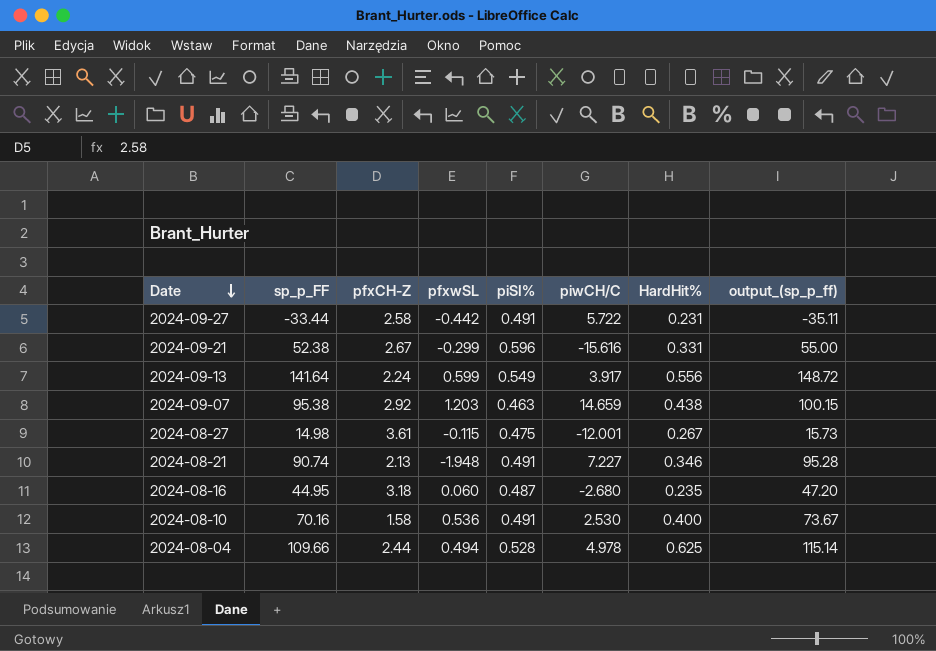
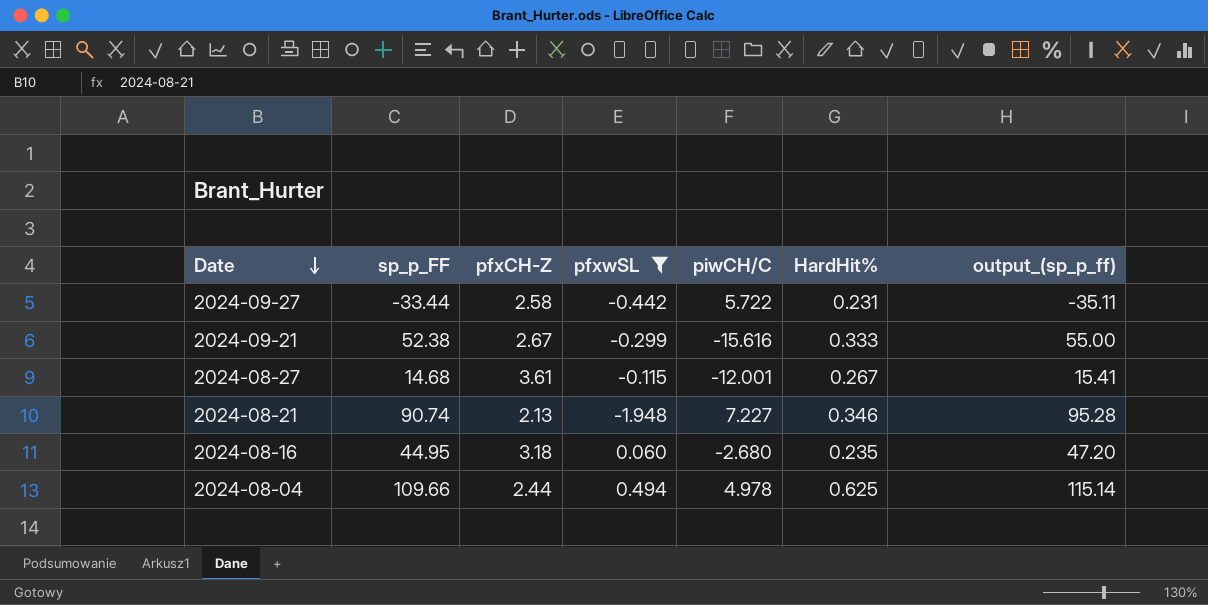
filter: none -> pfxwSL <= 0.494
column piSI% | position: 5 -> none
2024-09-21 | HardHit%: 0.331 -> 0.333
2024-08-27 | sp_p_FF: 14.98 -> 14.68
2024-08-27 | output_(sp_p_ff): 15.73 -> 15.41

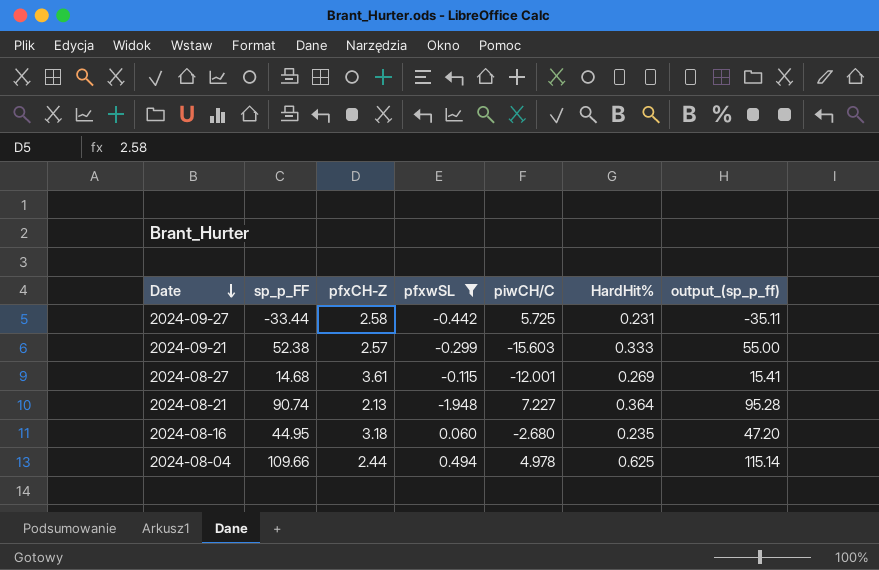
2024-09-27 | piwCH/C: 5.722 -> 5.725
2024-09-21 | pfxCH-Z: 2.67 -> 2.57
2024-09-21 | piwCH/C: -15.616 -> -15.603
2024-08-27 | HardHit%: 0.267 -> 0.269
2024-08-21 | HardHit%: 0.346 -> 0.364

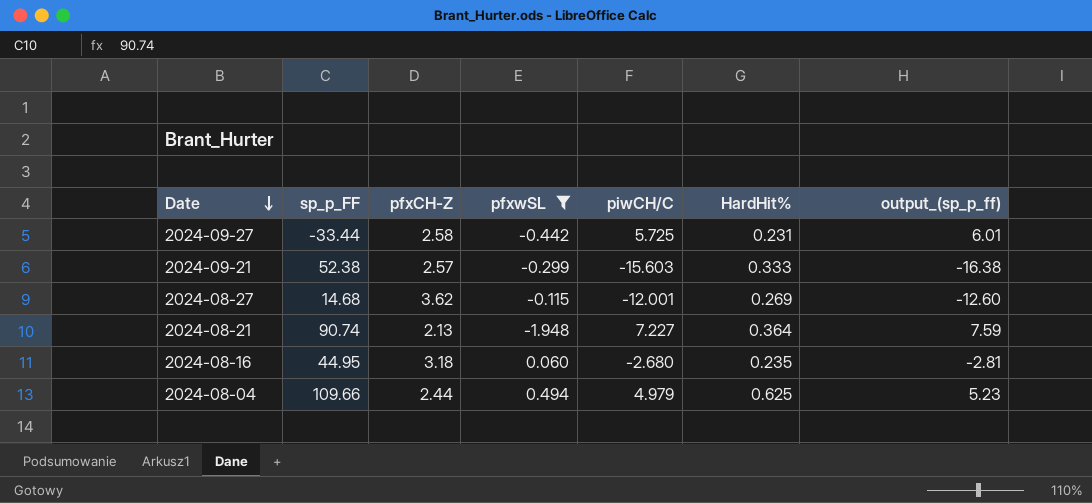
column output_(sp_p_ff) | formula: [sp_p_FF] * 1.05 -> [piwCH/C] * 1.05
2024-08-27 | pfxCH-Z: 3.61 -> 3.62
2024-08-04 | piwCH/C: 4.978 -> 4.979

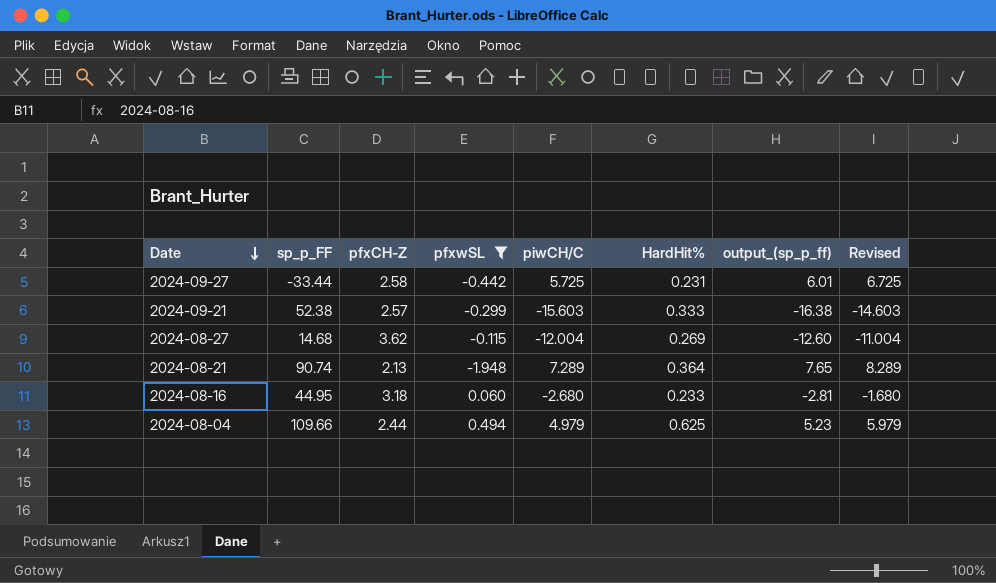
column Revised | formula: none -> [piwCH/C] + 1
2024-08-27 | piwCH/C: -12.001 -> -12.004
2024-08-21 | piwCH/C: 7.227 -> 7.289
2024-08-21 | output_(sp_p_ff): 7.59 -> 7.65
2024-08-16 | HardHit%: 0.235 -> 0.233

